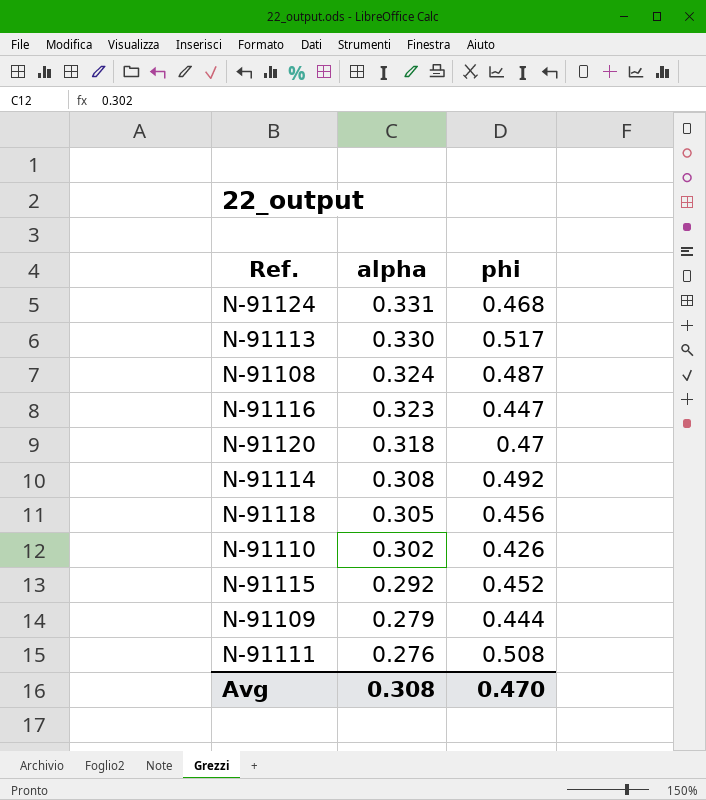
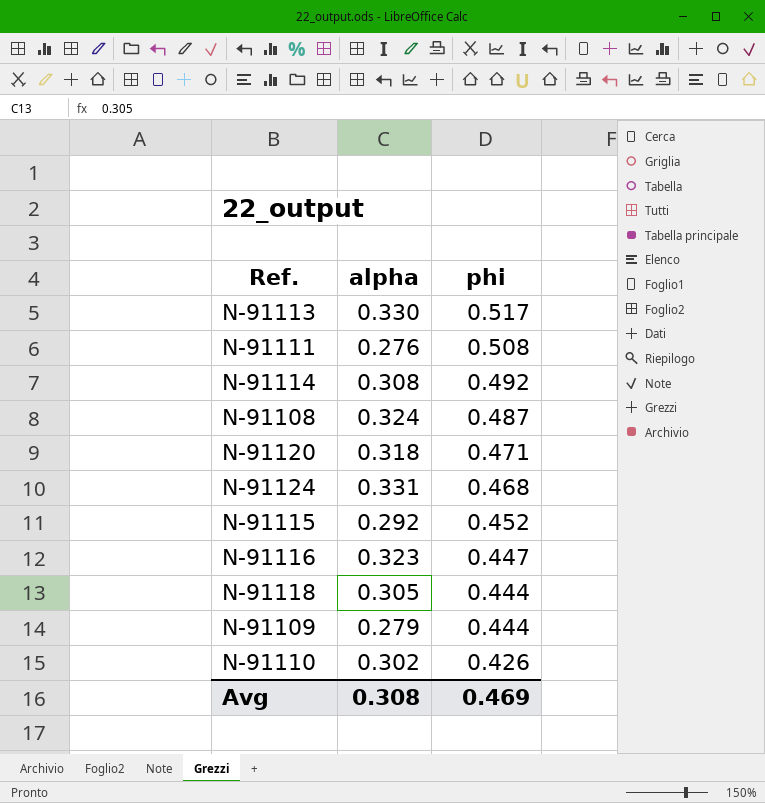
row order: alpha descending -> phi descending
N-91120 | phi: 0.47 -> 0.471
N-91118 | phi: 0.456 -> 0.444
Avg | phi: 0.470 -> 0.469

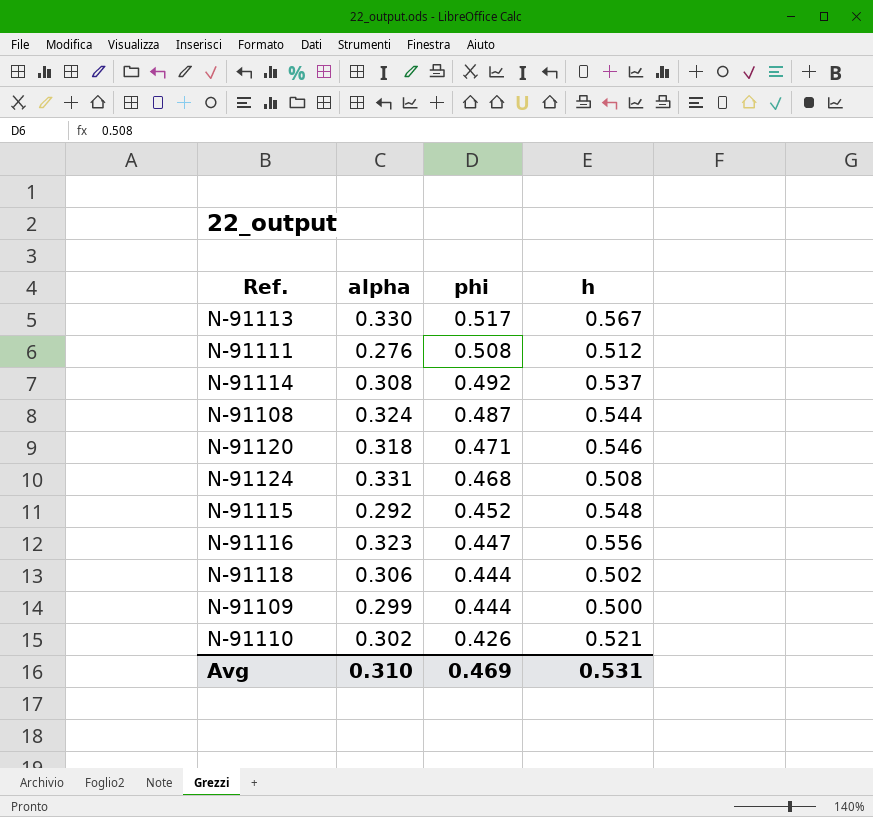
column h | position: none -> 4
N-91118 | alpha: 0.305 -> 0.306
N-91109 | alpha: 0.279 -> 0.299
Avg | alpha: 0.308 -> 0.310

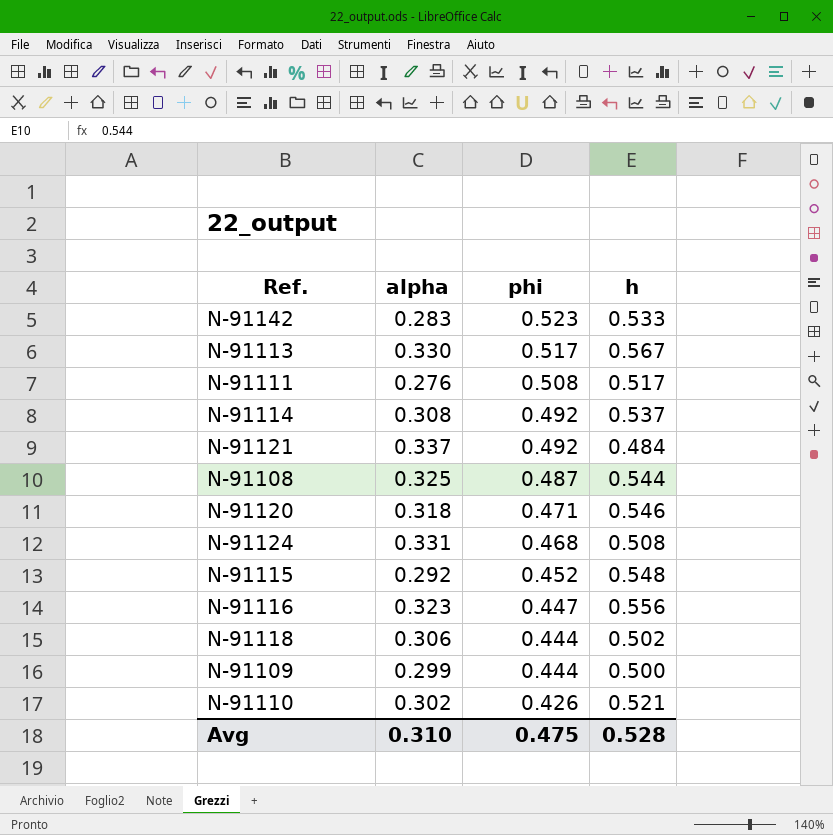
row N-91142: none -> 0.283 | 0.523 | 0.533
N-91111 | h: 0.512 -> 0.517
row N-91121: none -> 0.337 | 0.492 | 0.484
N-91108 | alpha: 0.324 -> 0.325
Avg | phi: 0.469 -> 0.475
Avg | h: 0.531 -> 0.528

